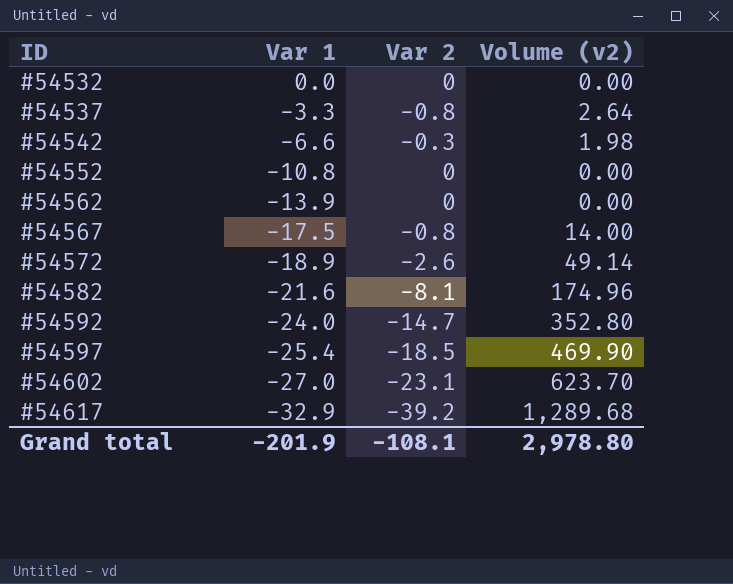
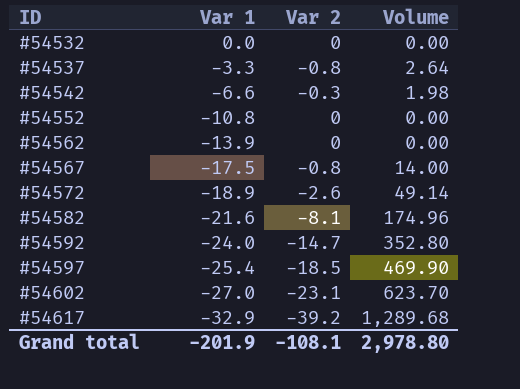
column name: Volume (v2) -> Volume

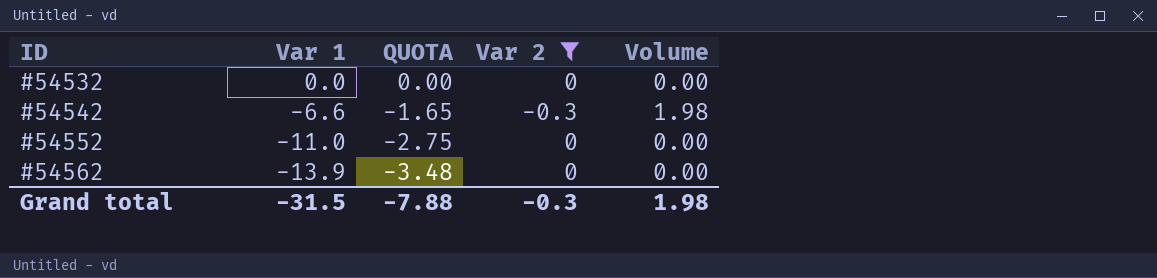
filter: none -> Var 2 >= -0.3
column QUOTA | formula: none -> [Var 1] * 0.25
#54552 | Var 1: -10.8 -> -11.0
Grand total | Var 1: -201.9 -> -31.5
Grand total | Var 2: -108.1 -> -0.3
Grand total | Volume: 2,978.80 -> 1.98

